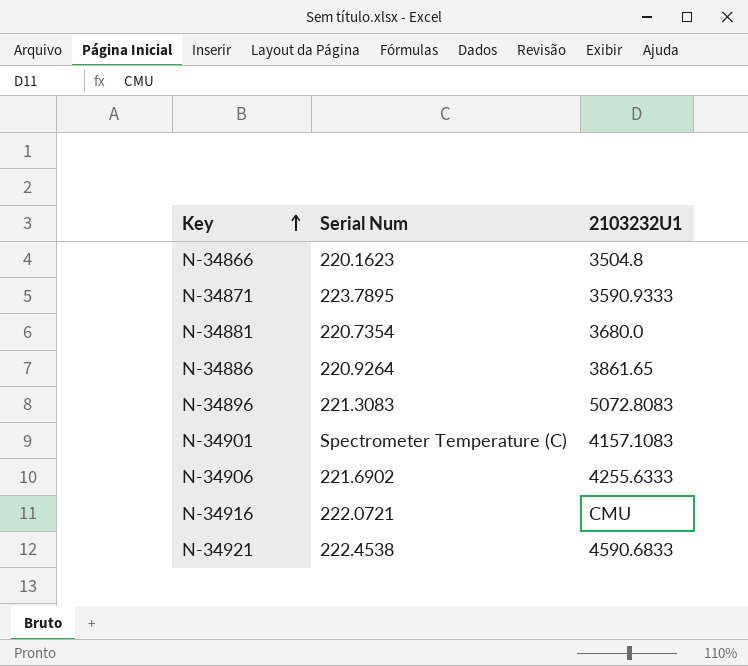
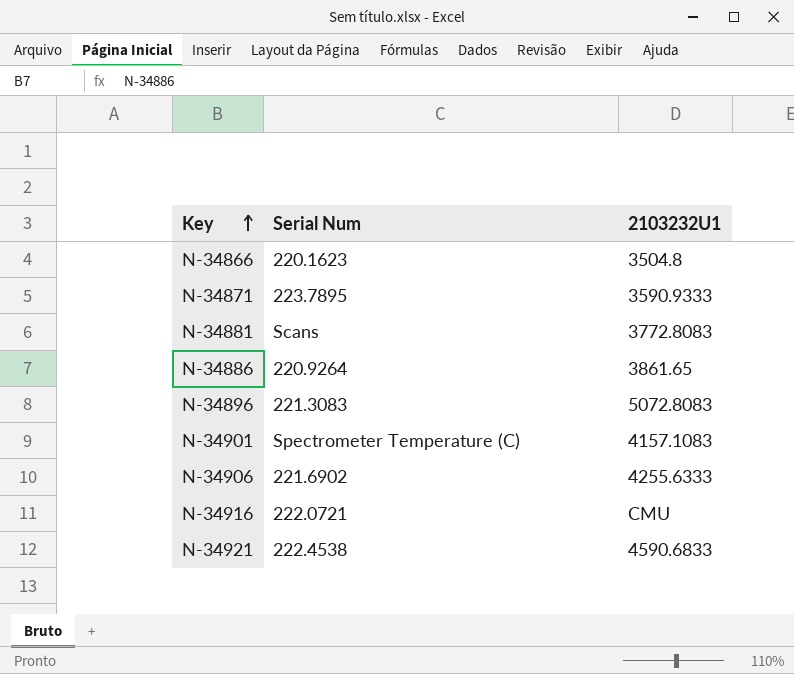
N-34881 | Serial Num: 220.7354 -> Scans
N-34881 | 2103232U1: 3680.0 -> 3772.8083

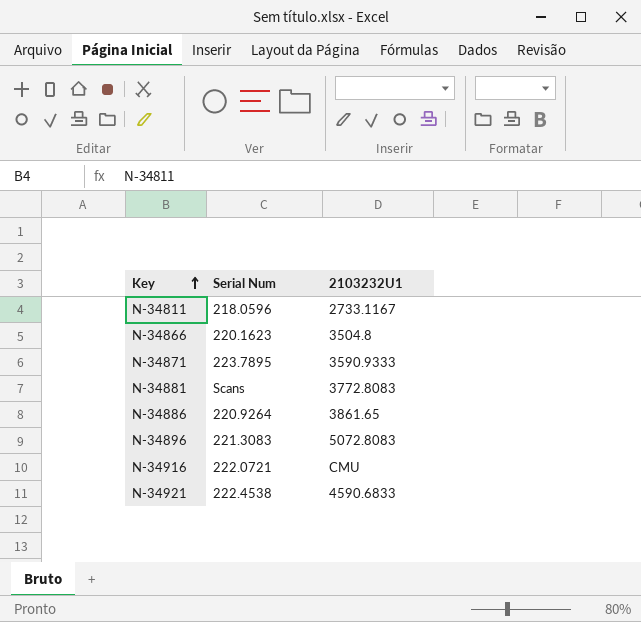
row N-34901: Spectrometer Temperature (C) | 4157.1083 -> none
row N-34906: 221.6902 | 4255.6333 -> none
row N-34811: none -> 218.0596 | 2733.1167

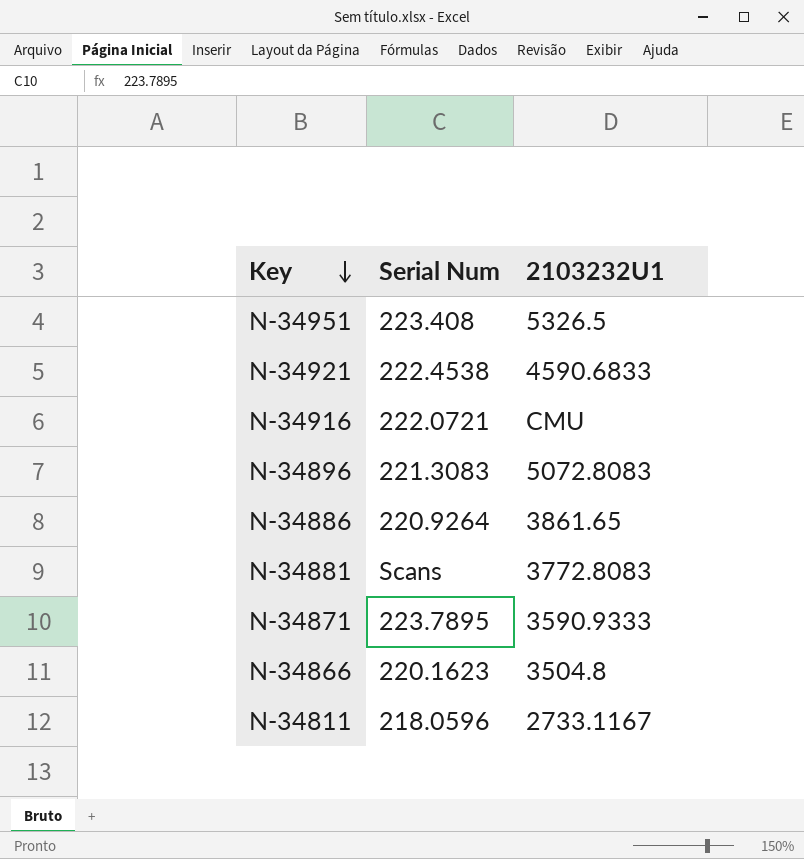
row order: Key ascending -> Key descending
row N-34951: none -> 223.408 | 5326.5

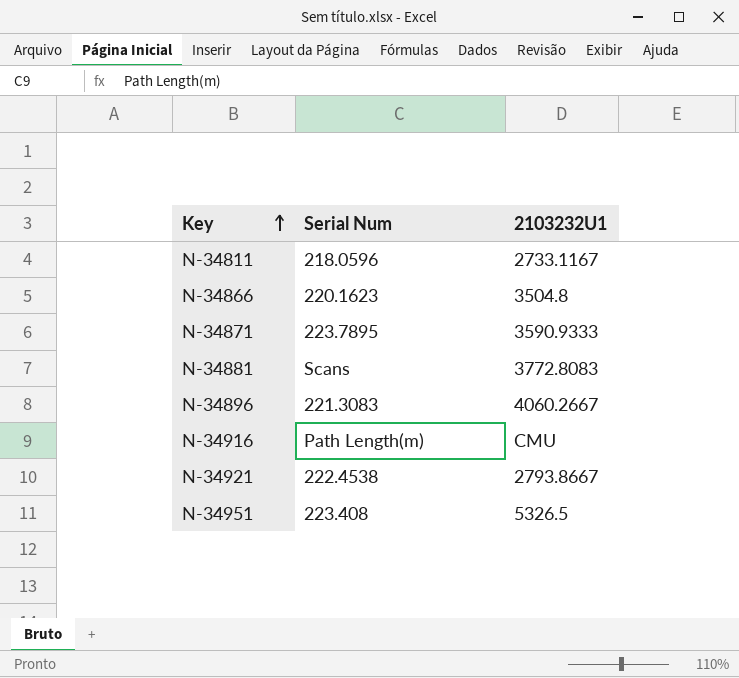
row order: Key descending -> Key ascending
row N-34886: 220.9264 | 3861.65 -> none
N-34896 | 2103232U1: 5072.8083 -> 4060.2667
N-34916 | Serial Num: 222.0721 -> Path Length(m)
N-34921 | 2103232U1: 4590.6833 -> 2793.8667

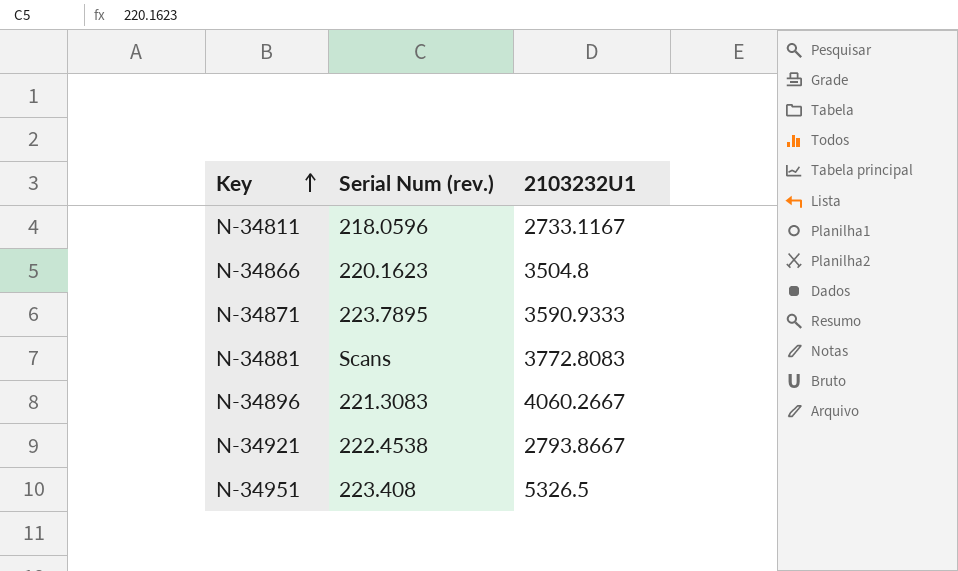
column name: Serial Num -> Serial Num (rev.)
row N-34916: Path Length(m) | CMU -> none

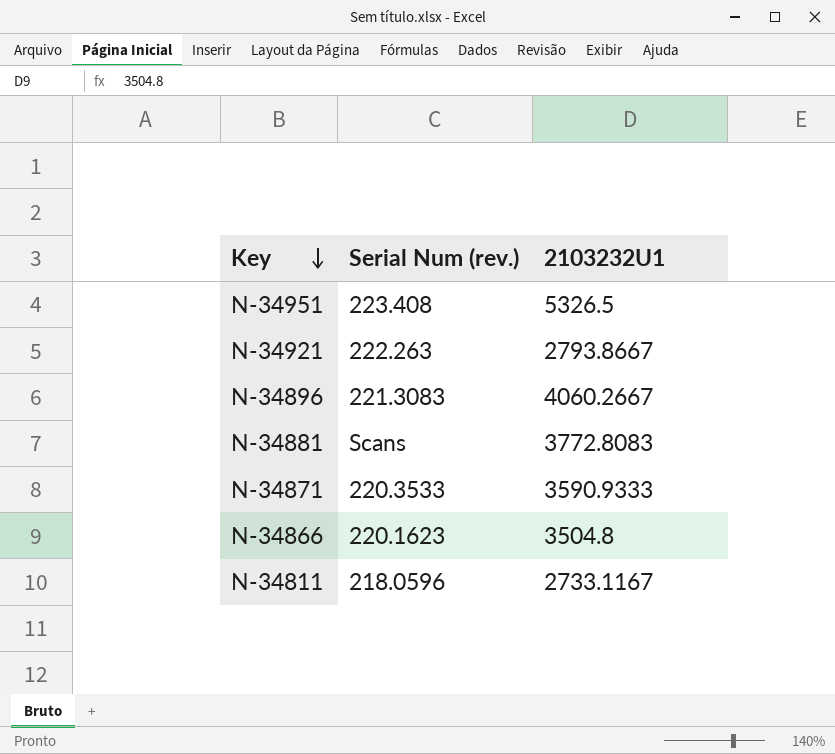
row order: Key ascending -> Key descending
N-34921 | Serial Num (rev.): 222.4538 -> 222.263
N-34871 | Serial Num (rev.): 223.7895 -> 220.3533

